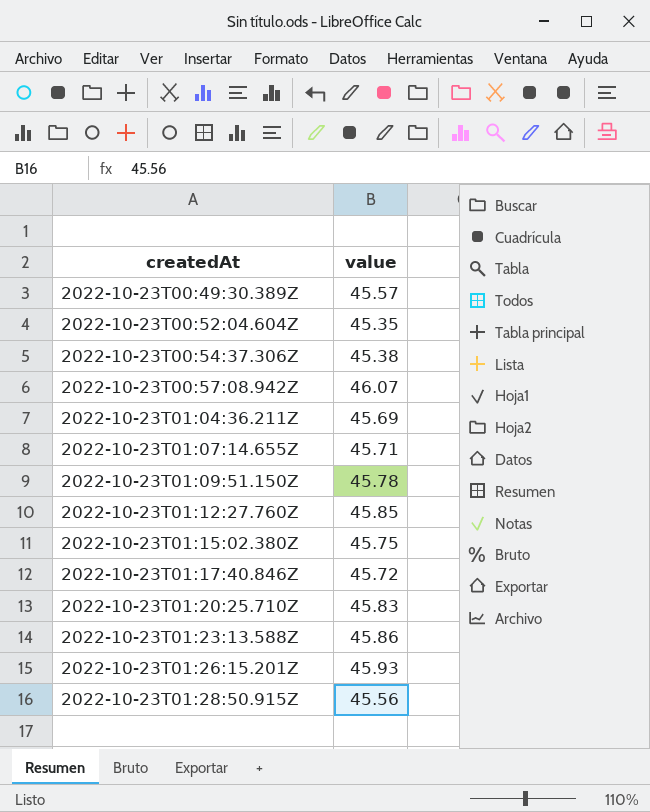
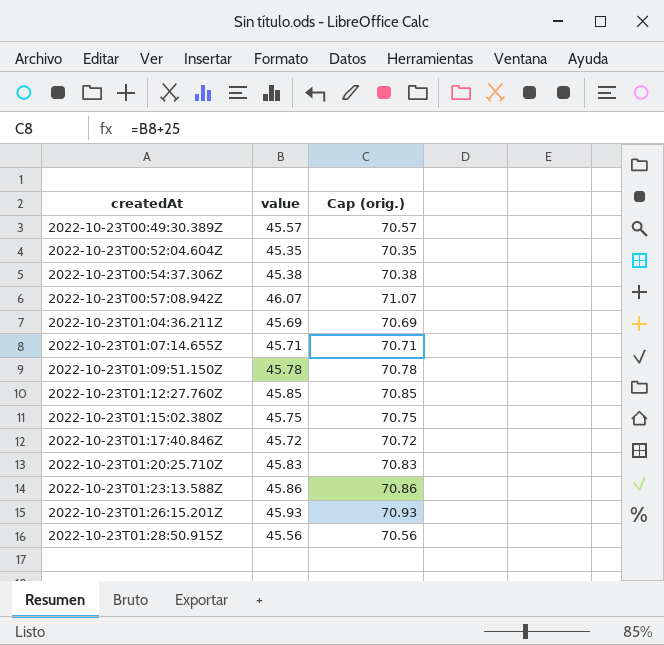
column Cap (orig.) | formula: none -> [value] + 25

